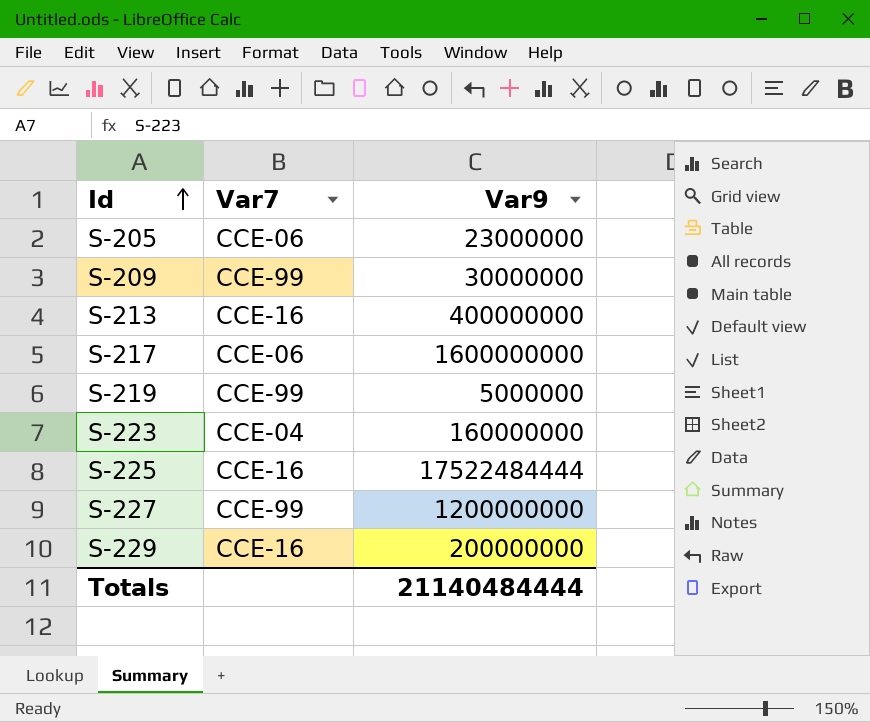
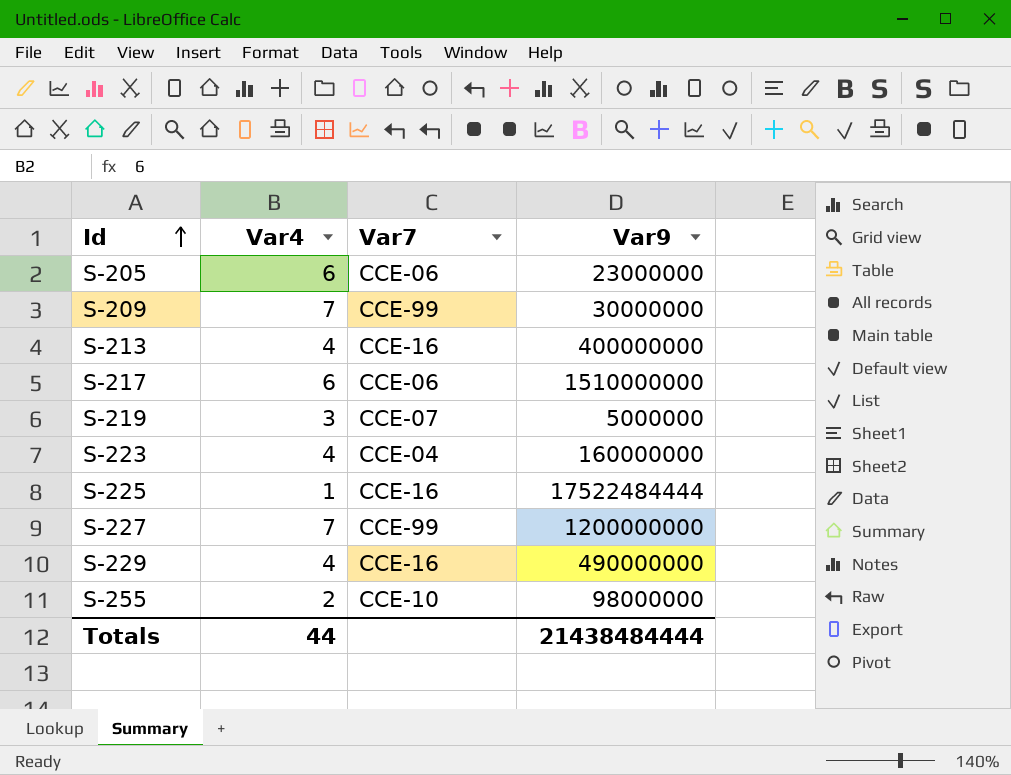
column Var4 | position: none -> 2
S-217 | Var9: 1600000000 -> 1510000000
S-219 | Var7: CCE-99 -> CCE-07
S-229 | Var9: 200000000 -> 490000000
row S-255: none -> 2 | CCE-10 | 98000000
Totals | Var9: 21140484444 -> 21438484444

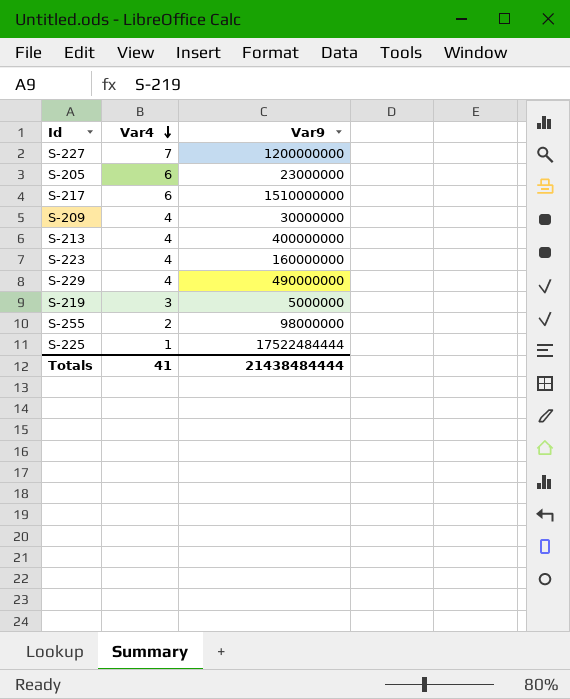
row order: Id ascending -> Var4 descending
column Var7 | position: 3 -> none
S-209 | Var4: 7 -> 4
Totals | Var4: 44 -> 41

